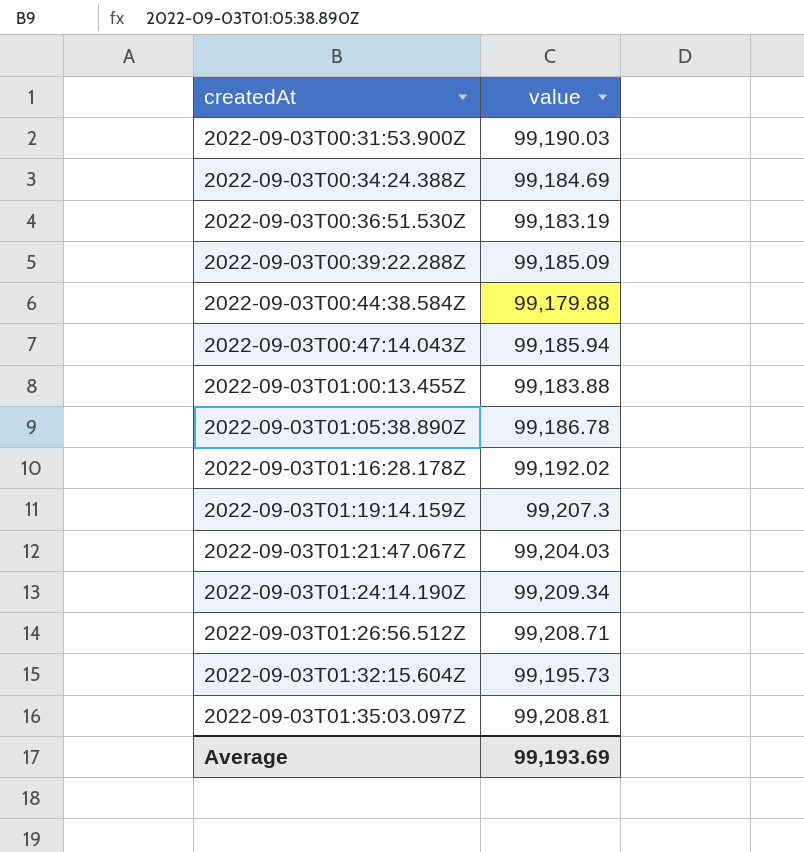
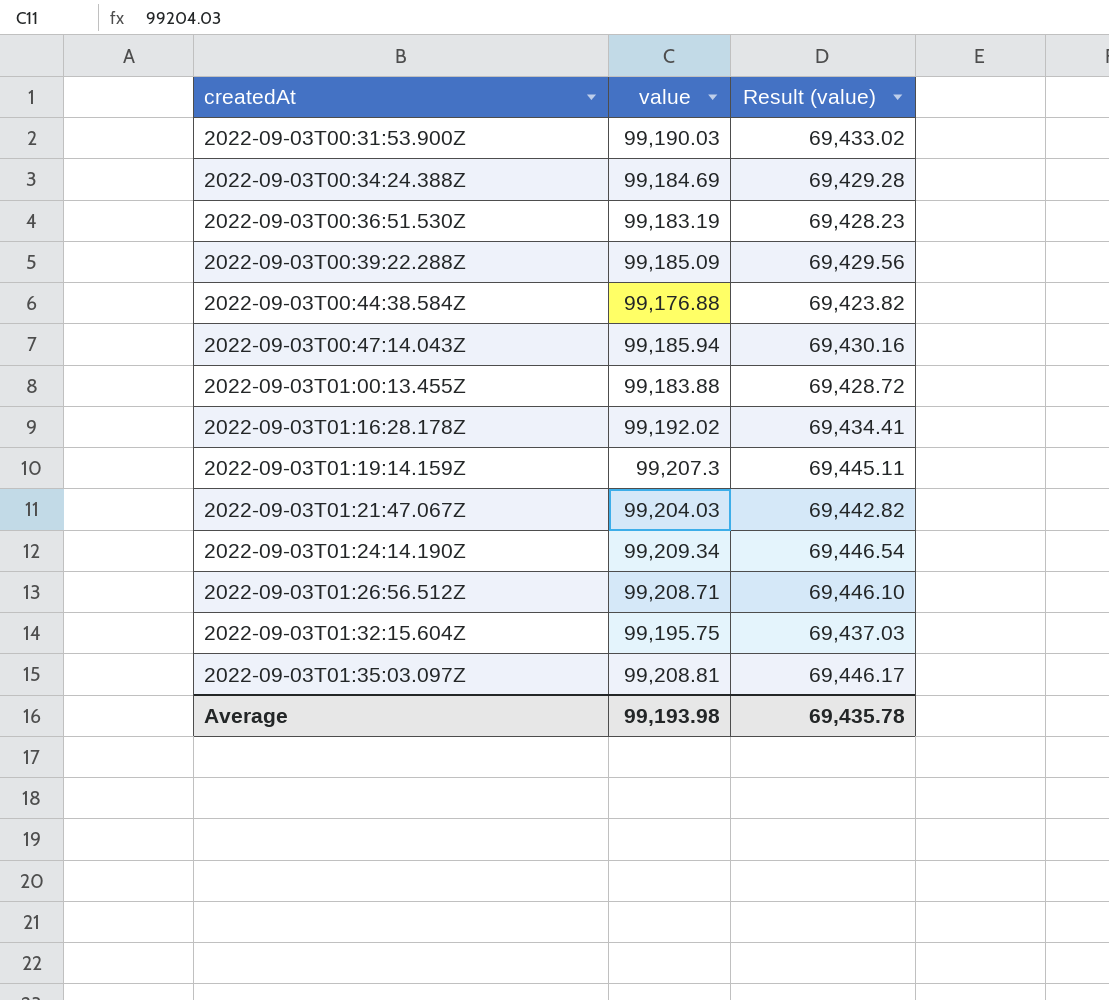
column Result (value) | formula: none -> [value] * 0.7
row 2022-09-03T01:05:38.890Z: 99,186.78 -> none
2022-09-03T00:44:38.584Z | value: 99,179.88 -> 99,176.88
2022-09-03T01:32:15.604Z | value: 99,195.73 -> 99,195.75
Average | value: 99,193.69 -> 99,193.98

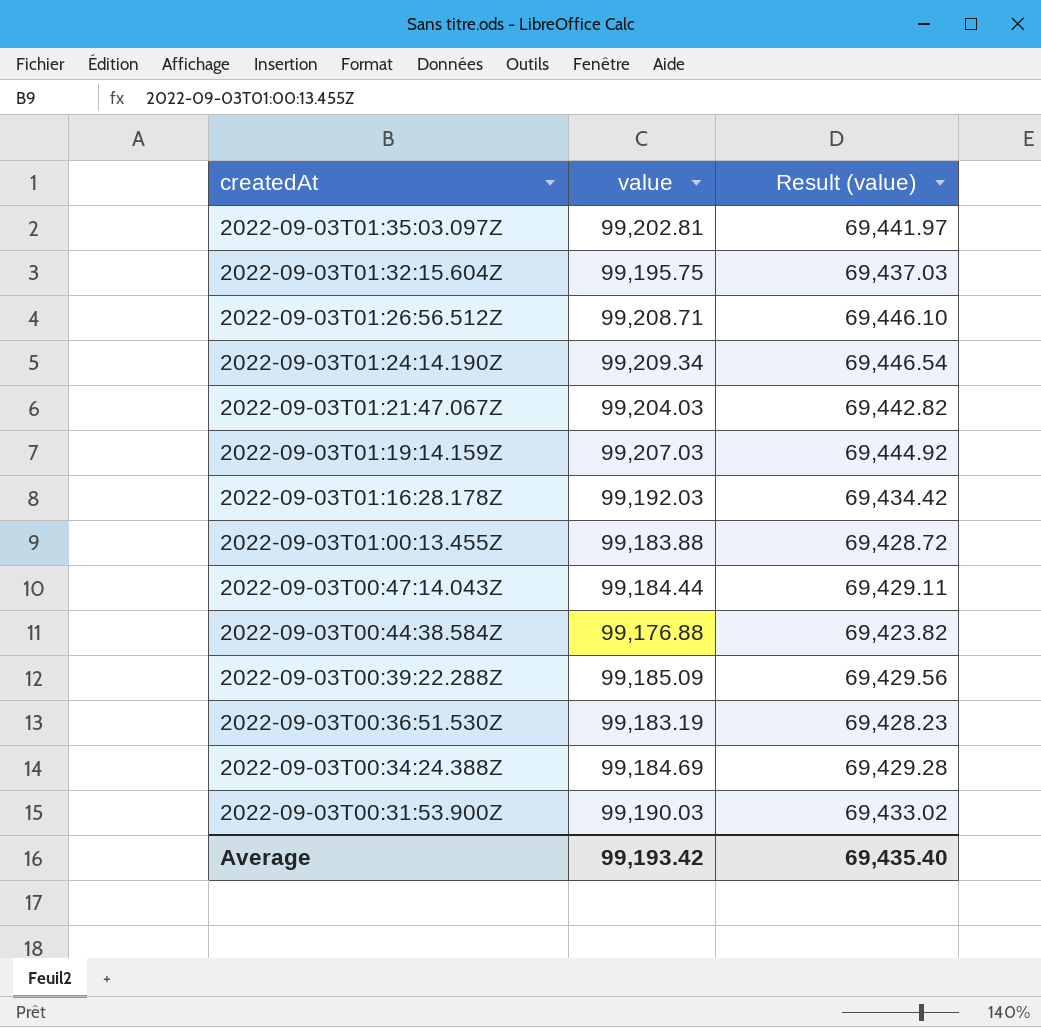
row order: createdAt ascending -> createdAt descending
2022-09-03T01:35:03.097Z | value: 99,208.81 -> 99,202.81
2022-09-03T01:35:03.097Z | Result (value): 69,446.17 -> 69,441.97
2022-09-03T01:19:14.159Z | value: 99,207.3 -> 99,207.03
2022-09-03T01:19:14.159Z | Result (value): 69,445.11 -> 69,444.92
2022-09-03T01:16:28.178Z | value: 99,192.02 -> 99,192.03
2022-09-03T01:16:28.178Z | Result (value): 69,434.41 -> 69,434.42
2022-09-03T00:47:14.043Z | value: 99,185.94 -> 99,184.44
2022-09-03T00:47:14.043Z | Result (value): 69,430.16 -> 69,429.11
Average | value: 99,193.98 -> 99,193.42
Average | Result (value): 69,435.78 -> 69,435.40

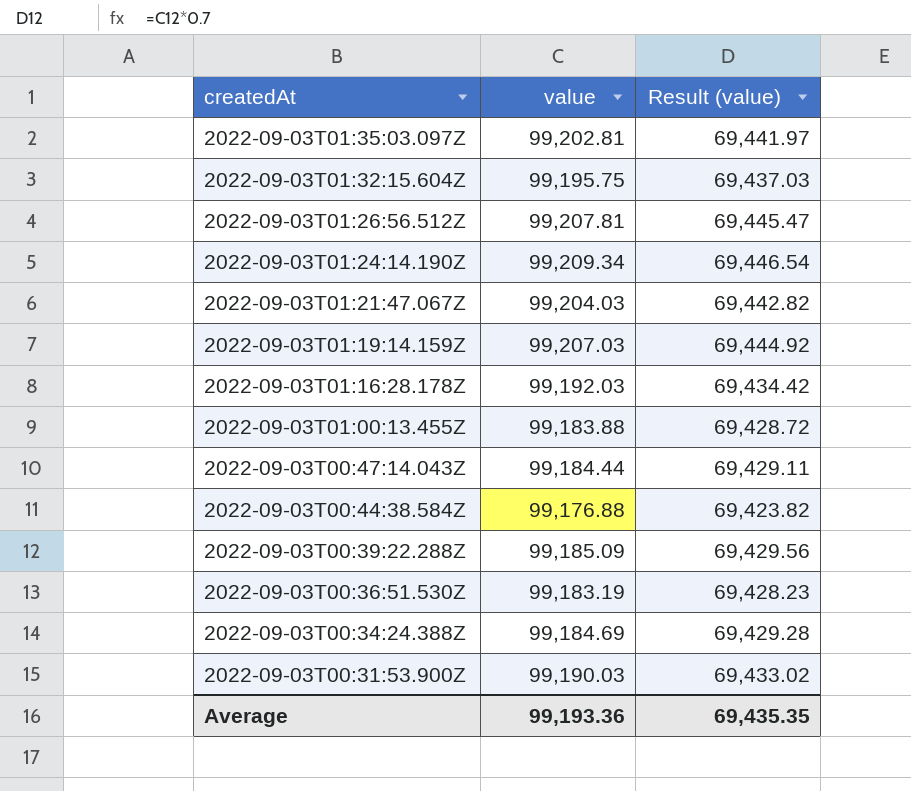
2022-09-03T01:26:56.512Z | value: 99,208.71 -> 99,207.81
2022-09-03T01:26:56.512Z | Result (value): 69,446.10 -> 69,445.47
Average | value: 99,193.42 -> 99,193.36
Average | Result (value): 69,435.40 -> 69,435.35

